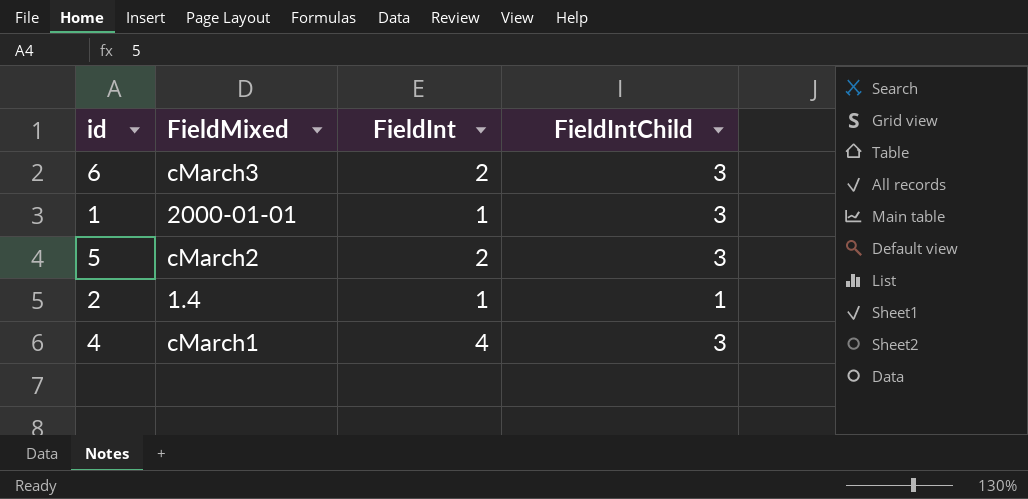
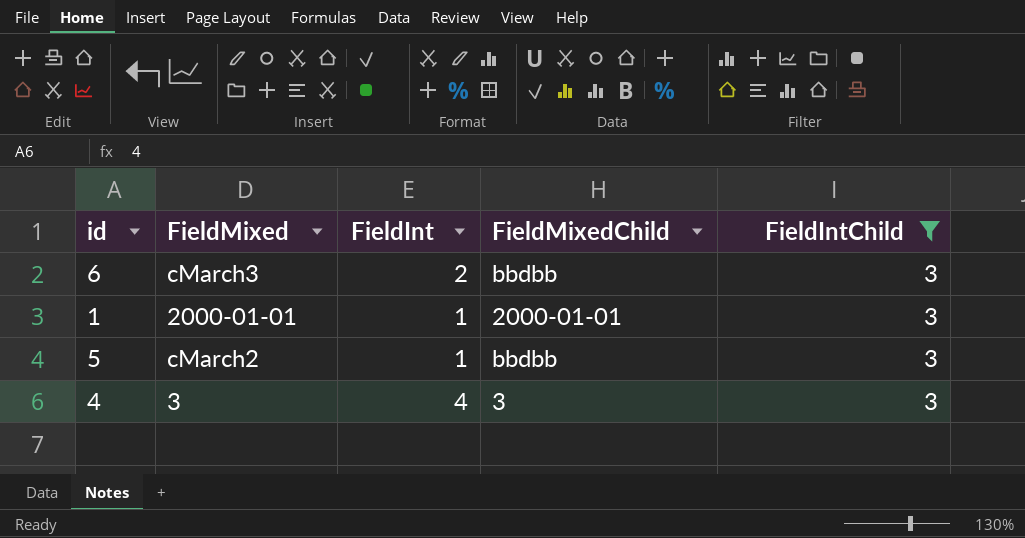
filter: none -> FieldIntChild = 3
column FieldMixedChild | position: none -> 4
5 | FieldInt: 2 -> 1
4 | FieldMixed: cMarch1 -> 3

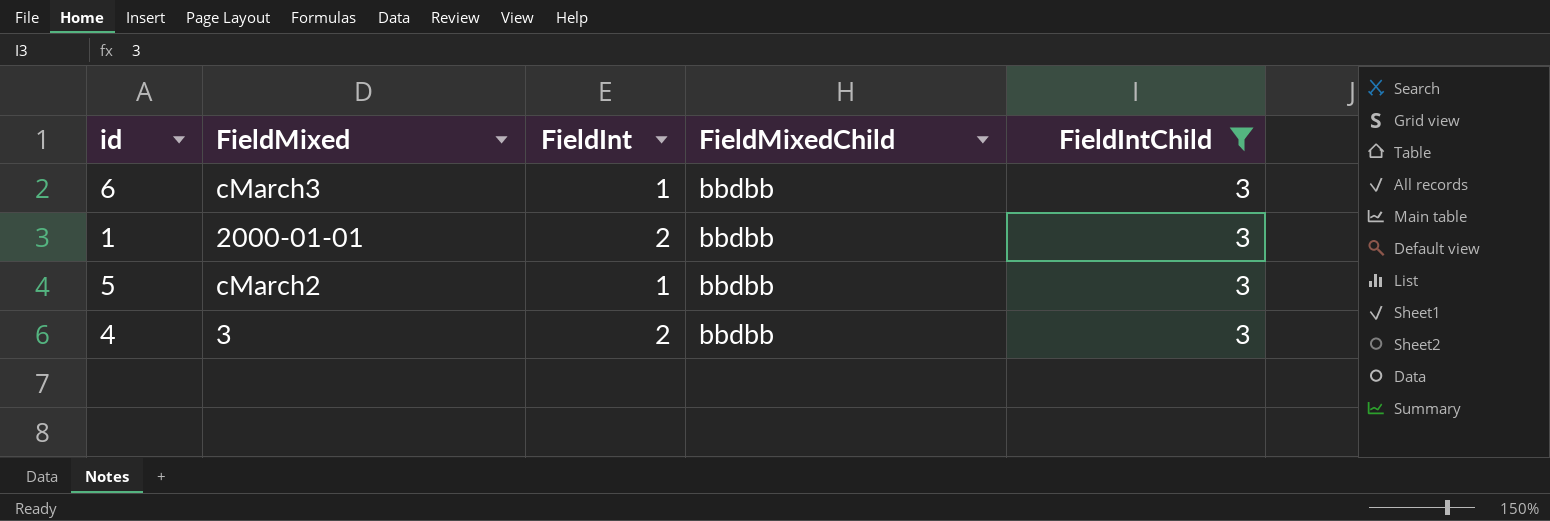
6 | FieldInt: 2 -> 1
1 | FieldInt: 1 -> 2
1 | FieldMixedChild: 2000-01-01 -> bbdbb
4 | FieldInt: 4 -> 2
4 | FieldMixedChild: 3 -> bbdbb

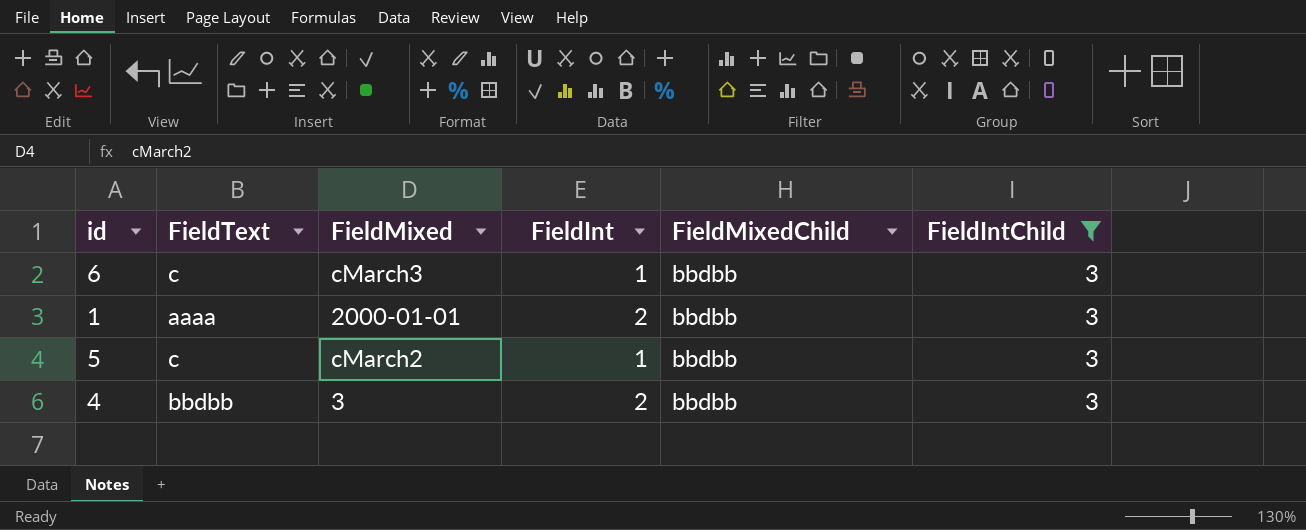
column FieldText | position: none -> 2

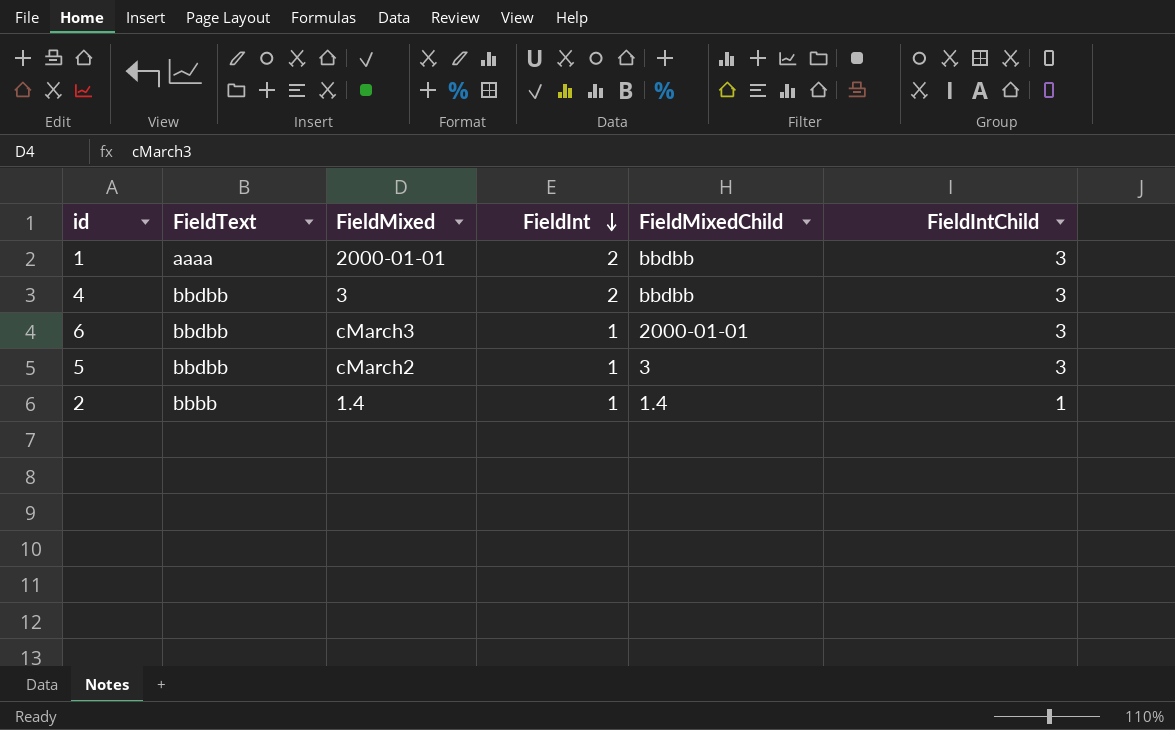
filter: FieldIntChild = 3 -> none
row order: none -> FieldInt descending
6 | FieldText: c -> bbdbb
6 | FieldMixedChild: bbdbb -> 2000-01-01
5 | FieldText: c -> bbdbb
5 | FieldMixedChild: bbdbb -> 3

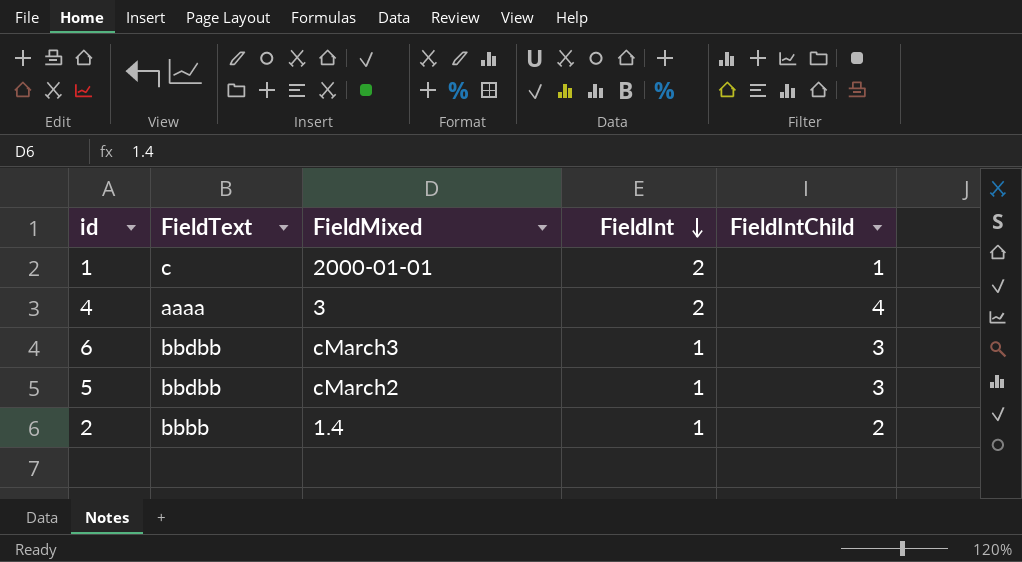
column FieldMixedChild | position: 5 -> none
1 | FieldText: aaaa -> c
1 | FieldIntChild: 3 -> 1
4 | FieldText: bbdbb -> aaaa
4 | FieldIntChild: 3 -> 4
2 | FieldIntChild: 1 -> 2

